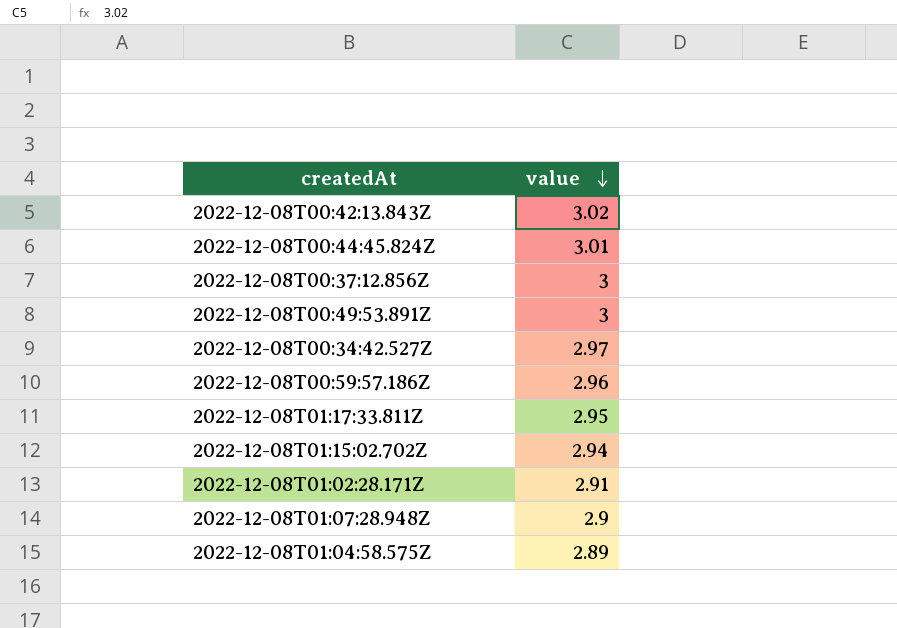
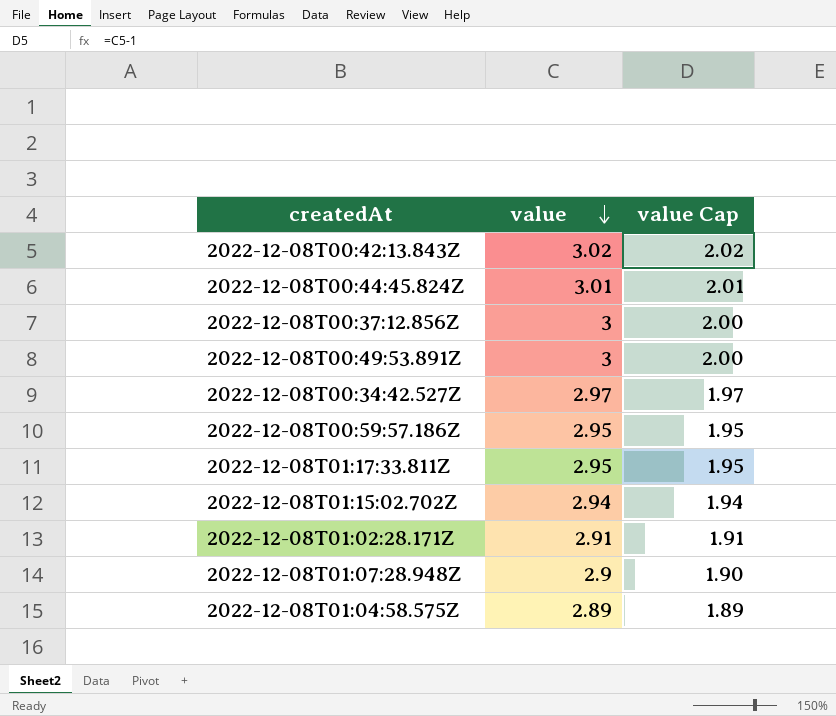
column value Cap | formula: none -> [value] - 1
2022-12-08T00:59:57.186Z | value: 2.96 -> 2.95

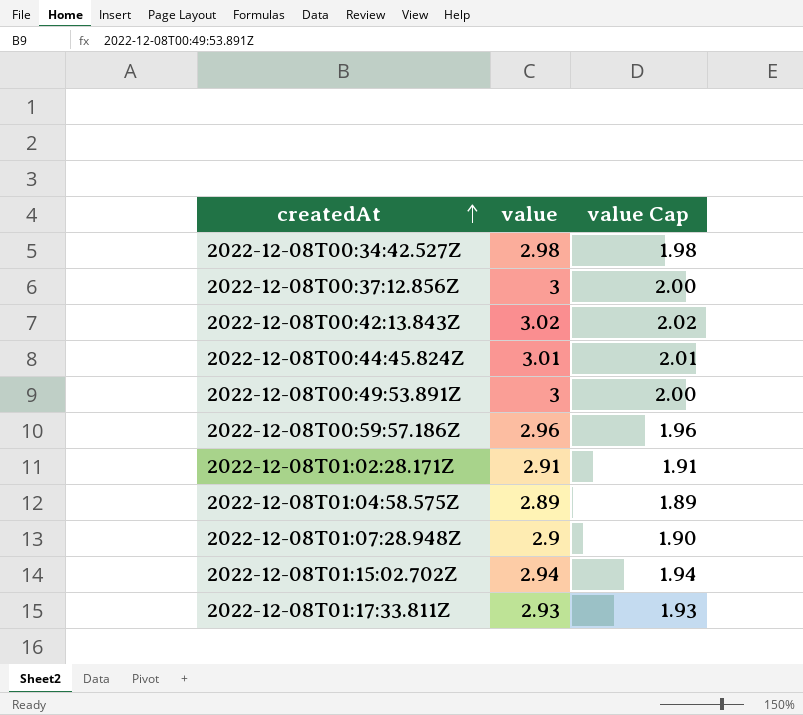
row order: value descending -> createdAt ascending
2022-12-08T00:34:42.527Z | value: 2.97 -> 2.98
2022-12-08T00:34:42.527Z | value Cap: 1.97 -> 1.98
2022-12-08T00:59:57.186Z | value: 2.95 -> 2.96
2022-12-08T00:59:57.186Z | value Cap: 1.95 -> 1.96
2022-12-08T01:17:33.811Z | value: 2.95 -> 2.93
2022-12-08T01:17:33.811Z | value Cap: 1.95 -> 1.93

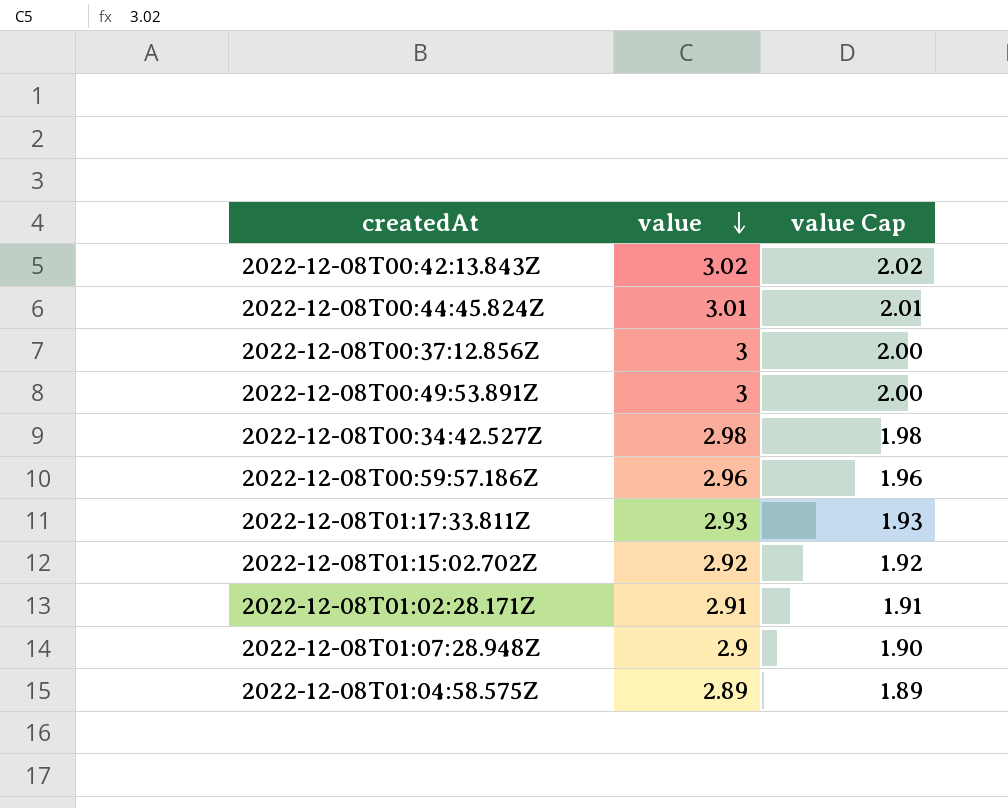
row order: createdAt ascending -> value descending
2022-12-08T01:15:02.702Z | value: 2.94 -> 2.92
2022-12-08T01:15:02.702Z | value Cap: 1.94 -> 1.92

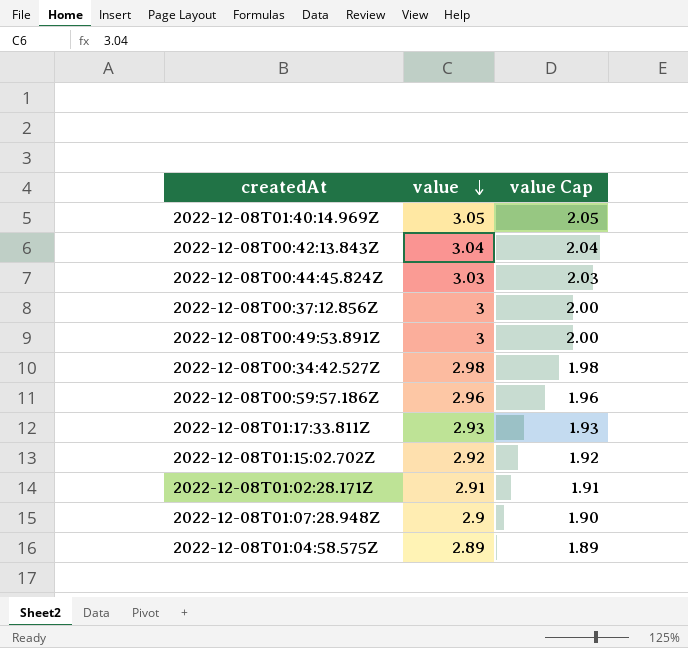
row 2022-12-08T01:40:14.969Z: none -> 3.05 | 2.05
2022-12-08T00:42:13.843Z | value: 3.02 -> 3.04
2022-12-08T00:42:13.843Z | value Cap: 2.02 -> 2.04
2022-12-08T00:44:45.824Z | value: 3.01 -> 3.03
2022-12-08T00:44:45.824Z | value Cap: 2.01 -> 2.03

